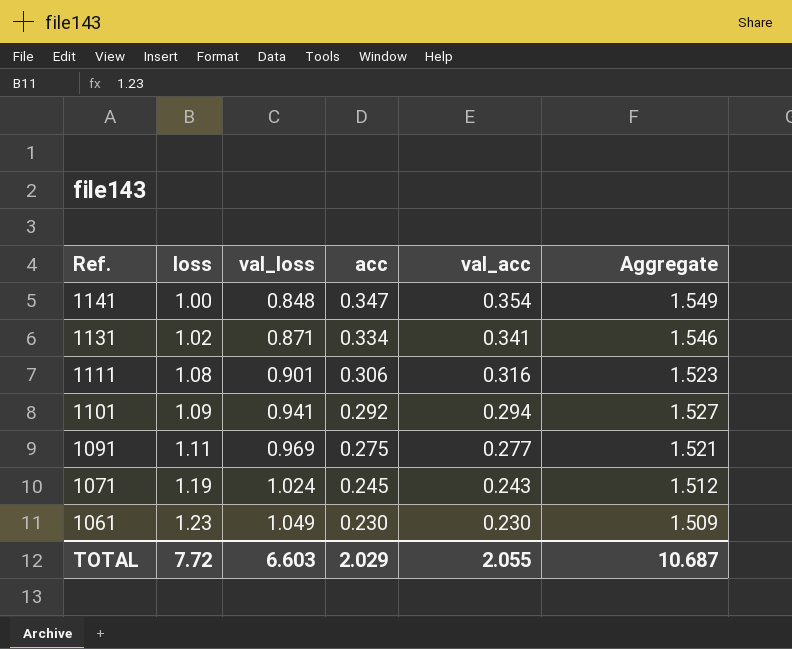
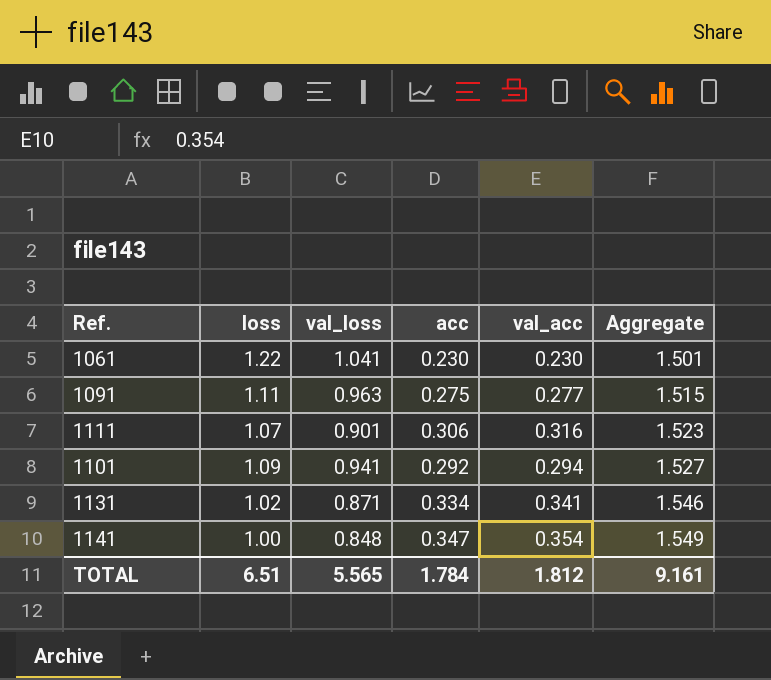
row order: Ref. descending -> Aggregate ascending
row 1071: 1.19 | 1.024 | 0.245 | 0.243 | 1.512 -> none
1061 | loss: 1.23 -> 1.22
1061 | val_loss: 1.049 -> 1.041
1061 | Aggregate: 1.509 -> 1.501
1091 | val_loss: 0.969 -> 0.963
1091 | Aggregate: 1.521 -> 1.515
1111 | loss: 1.08 -> 1.07
TOTAL | loss: 7.72 -> 6.51
TOTAL | val_loss: 6.603 -> 5.565
TOTAL | acc: 2.029 -> 1.784
TOTAL | val_acc: 2.055 -> 1.812
TOTAL | Aggregate: 10.687 -> 9.161

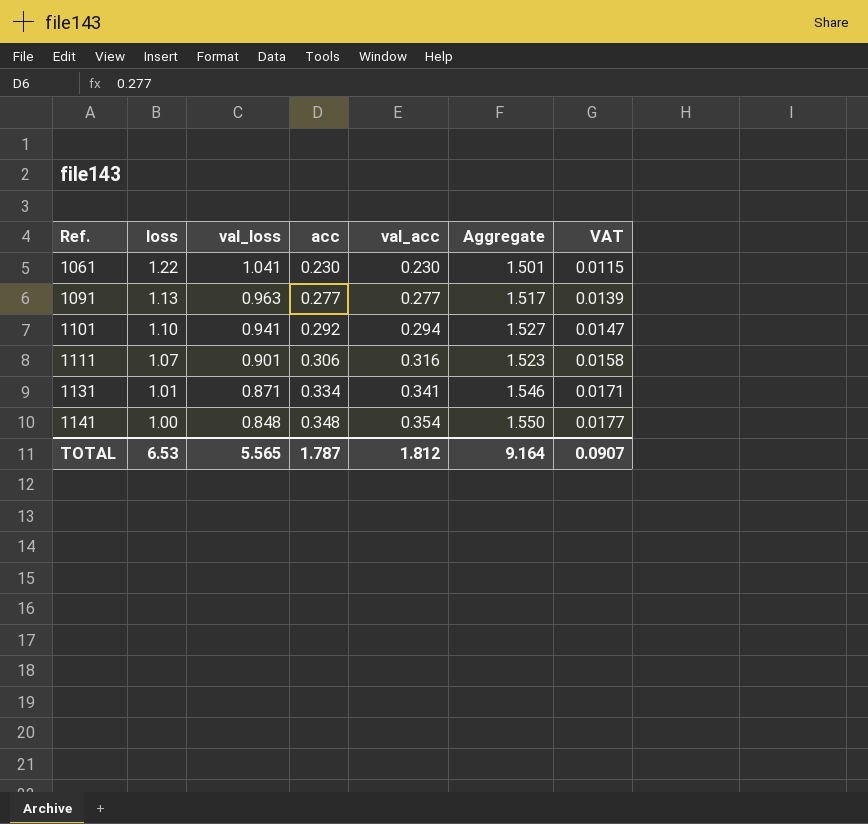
row order: Aggregate ascending -> Ref. ascending
column VAT | formula: none -> [val_acc] * 0.05
1091 | loss: 1.11 -> 1.13
1091 | acc: 0.275 -> 0.277
1091 | Aggregate: 1.515 -> 1.517
1101 | loss: 1.09 -> 1.10
1131 | loss: 1.02 -> 1.01
1141 | acc: 0.347 -> 0.348
1141 | Aggregate: 1.549 -> 1.550
TOTAL | loss: 6.51 -> 6.53
TOTAL | acc: 1.784 -> 1.787
TOTAL | Aggregate: 9.161 -> 9.164

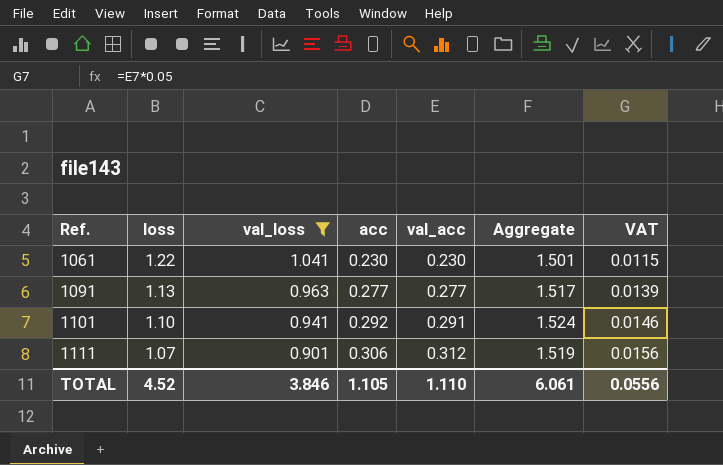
filter: none -> val_loss >= 0.901
1101 | val_acc: 0.294 -> 0.291
1101 | Aggregate: 1.527 -> 1.524
1101 | VAT: 0.0147 -> 0.0146
1111 | val_acc: 0.316 -> 0.312
1111 | Aggregate: 1.523 -> 1.519
1111 | VAT: 0.0158 -> 0.0156
TOTAL | loss: 6.53 -> 4.52
TOTAL | val_loss: 5.565 -> 3.846
TOTAL | acc: 1.787 -> 1.105
TOTAL | val_acc: 1.812 -> 1.110
TOTAL | Aggregate: 9.164 -> 6.061
TOTAL | VAT: 0.0907 -> 0.0556

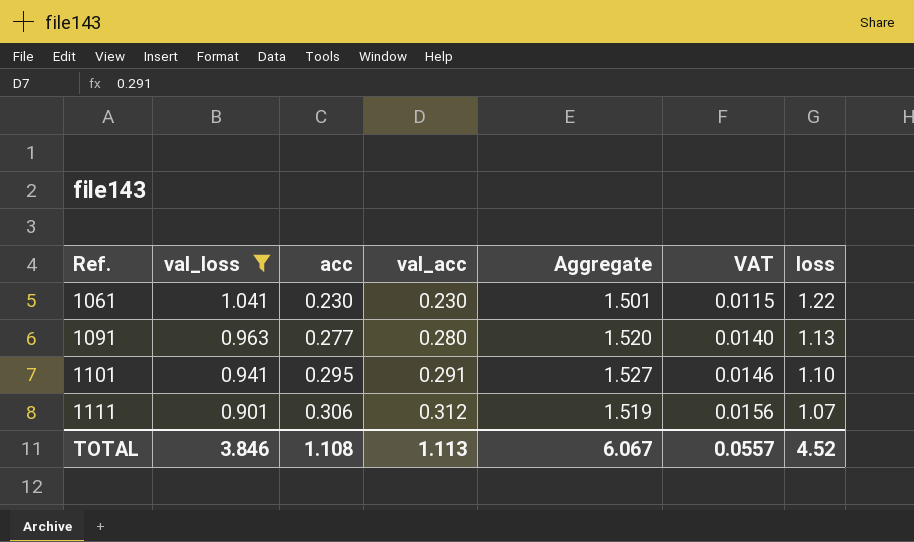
column loss | position: 2 -> 7
1091 | val_acc: 0.277 -> 0.280
1091 | Aggregate: 1.517 -> 1.520
1091 | VAT: 0.0139 -> 0.0140
1101 | acc: 0.292 -> 0.295
1101 | Aggregate: 1.524 -> 1.527
TOTAL | acc: 1.105 -> 1.108
TOTAL | val_acc: 1.110 -> 1.113
TOTAL | Aggregate: 6.061 -> 6.067
TOTAL | VAT: 0.0556 -> 0.0557

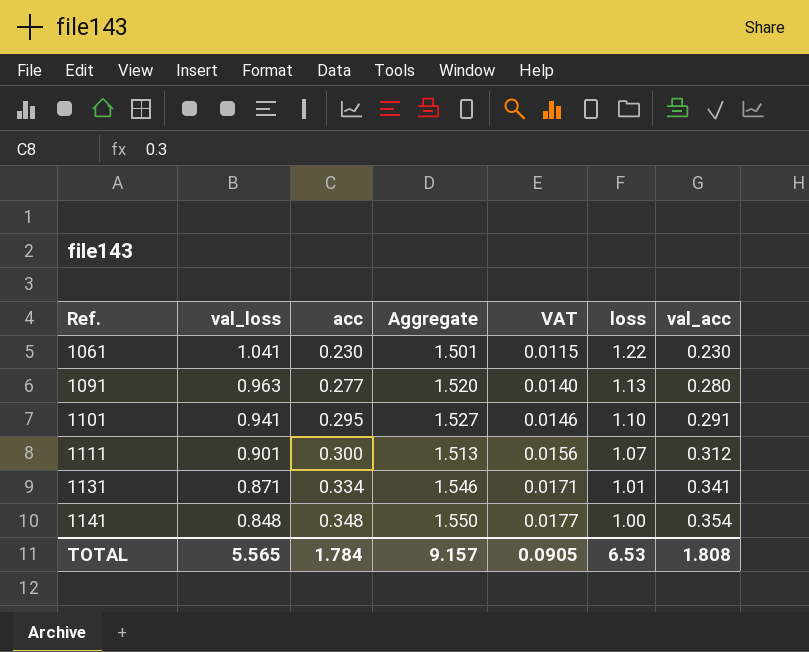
filter: val_loss >= 0.901 -> none
column val_acc | position: 4 -> 7
1111 | acc: 0.306 -> 0.300
1111 | Aggregate: 1.519 -> 1.513
TOTAL | val_loss: 3.846 -> 5.565
TOTAL | acc: 1.108 -> 1.784
TOTAL | Aggregate: 6.067 -> 9.157
TOTAL | VAT: 0.0557 -> 0.0905
TOTAL | loss: 4.52 -> 6.53
TOTAL | val_acc: 1.113 -> 1.808

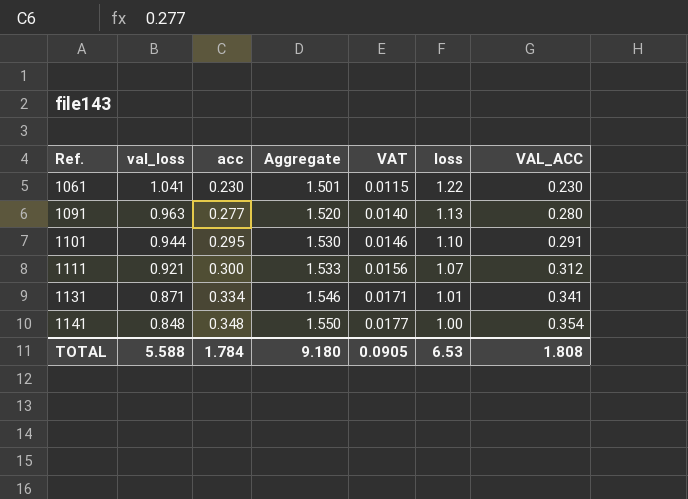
column name: val_acc -> VAL_ACC
1101 | val_loss: 0.941 -> 0.944
1101 | Aggregate: 1.527 -> 1.530
1111 | val_loss: 0.901 -> 0.921
1111 | Aggregate: 1.513 -> 1.533
TOTAL | val_loss: 5.565 -> 5.588
TOTAL | Aggregate: 9.157 -> 9.180

